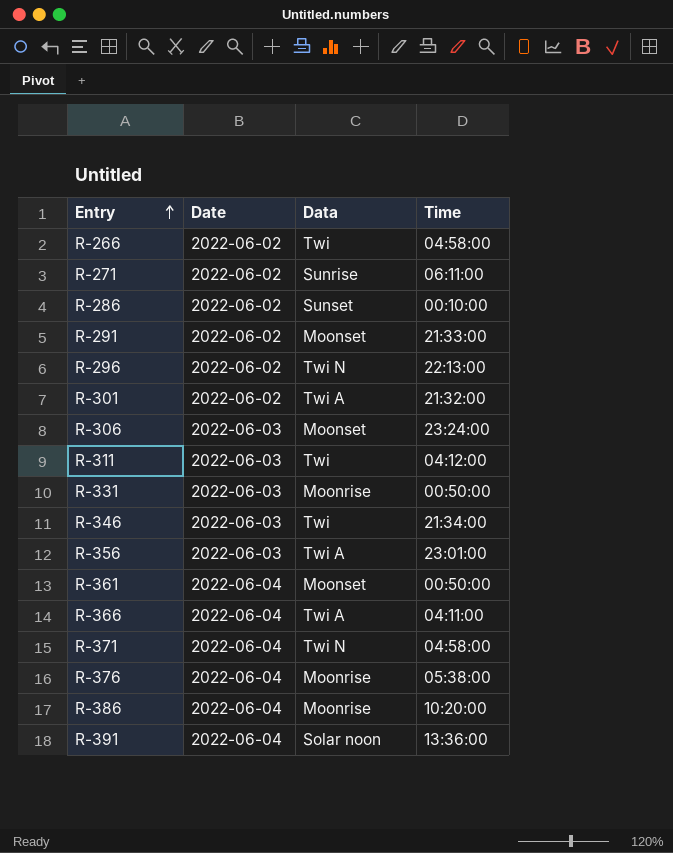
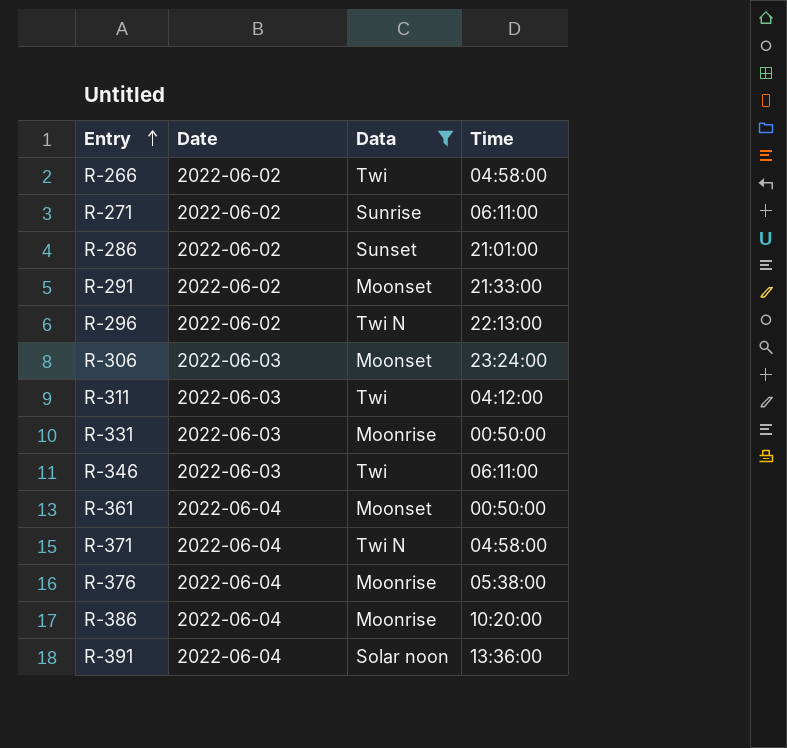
filter: none -> Data != Twi A
R-286 | Time: 00:10:00 -> 21:01:00
R-346 | Time: 21:34:00 -> 06:11:00

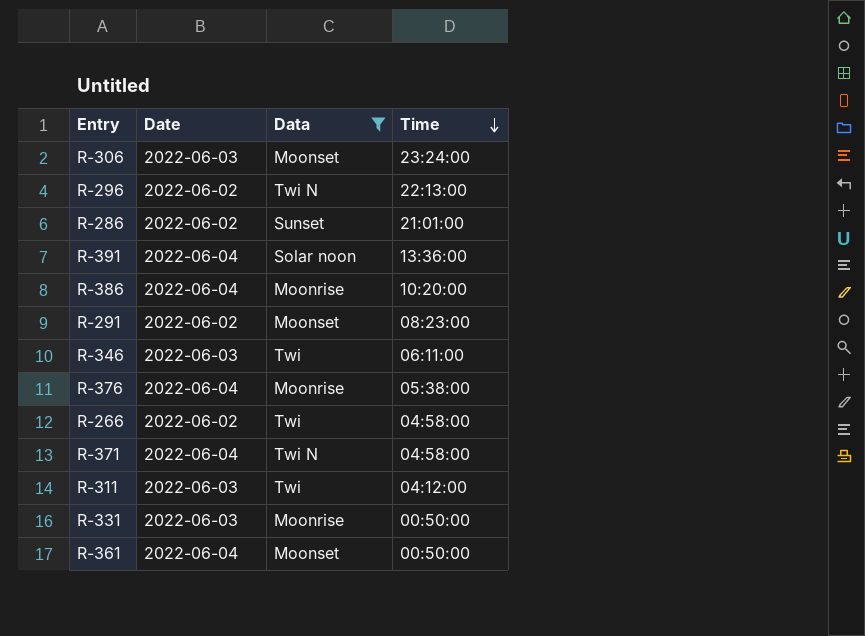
row order: Entry ascending -> Time descending
row R-271: 2022-06-02 | Sunrise | 06:11:00 -> none
R-291 | Time: 21:33:00 -> 08:23:00

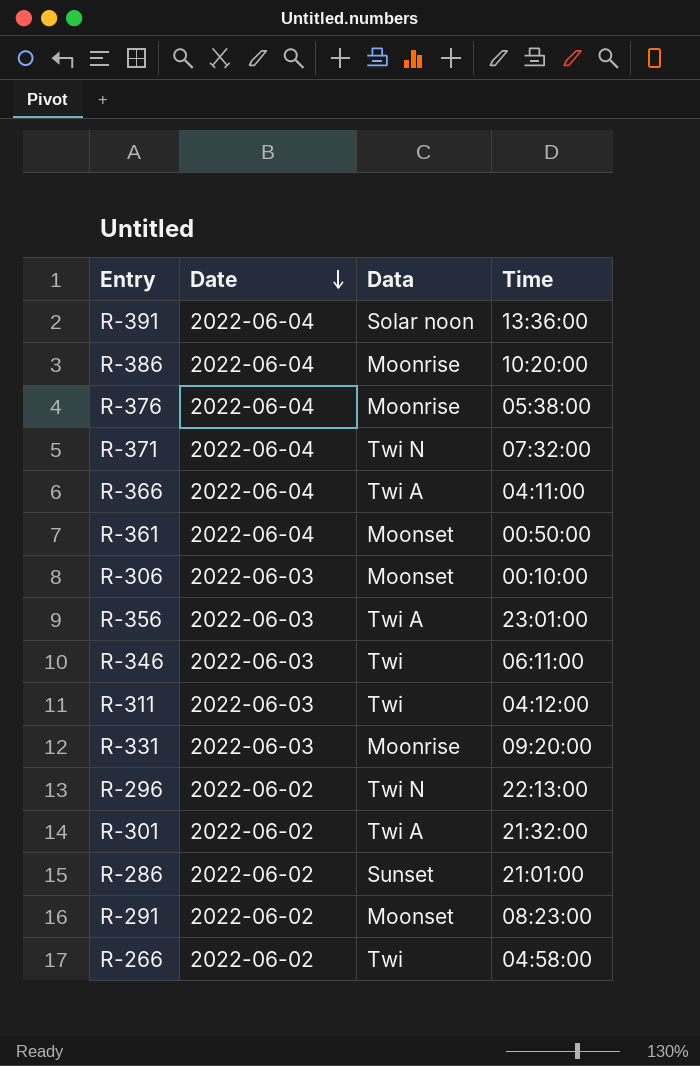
filter: Data != Twi A -> none
row order: Time descending -> Date descending
R-371 | Time: 04:58:00 -> 07:32:00
R-306 | Time: 23:24:00 -> 00:10:00
R-331 | Time: 00:50:00 -> 09:20:00

